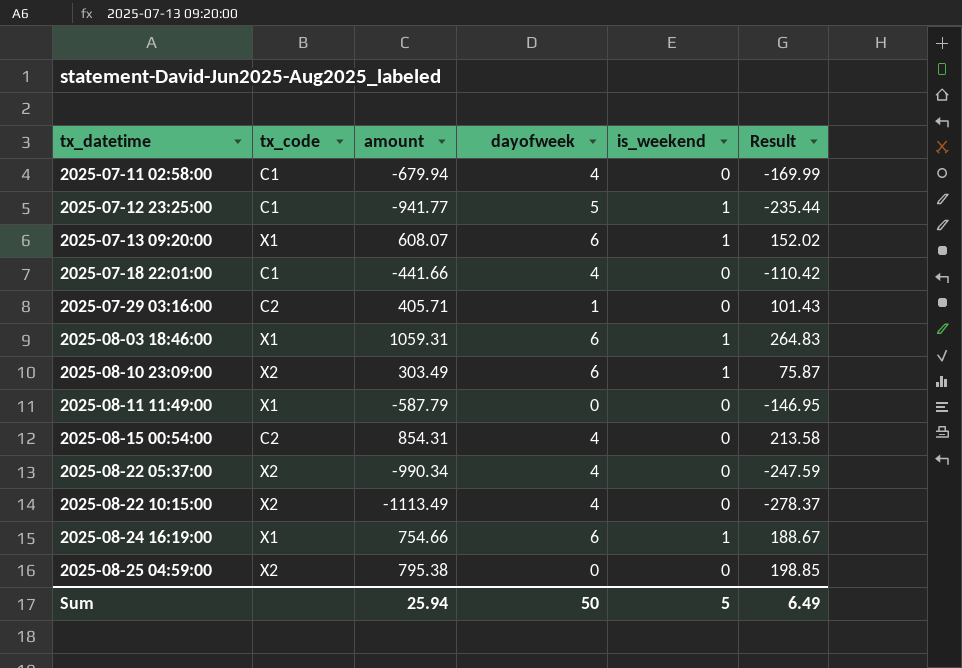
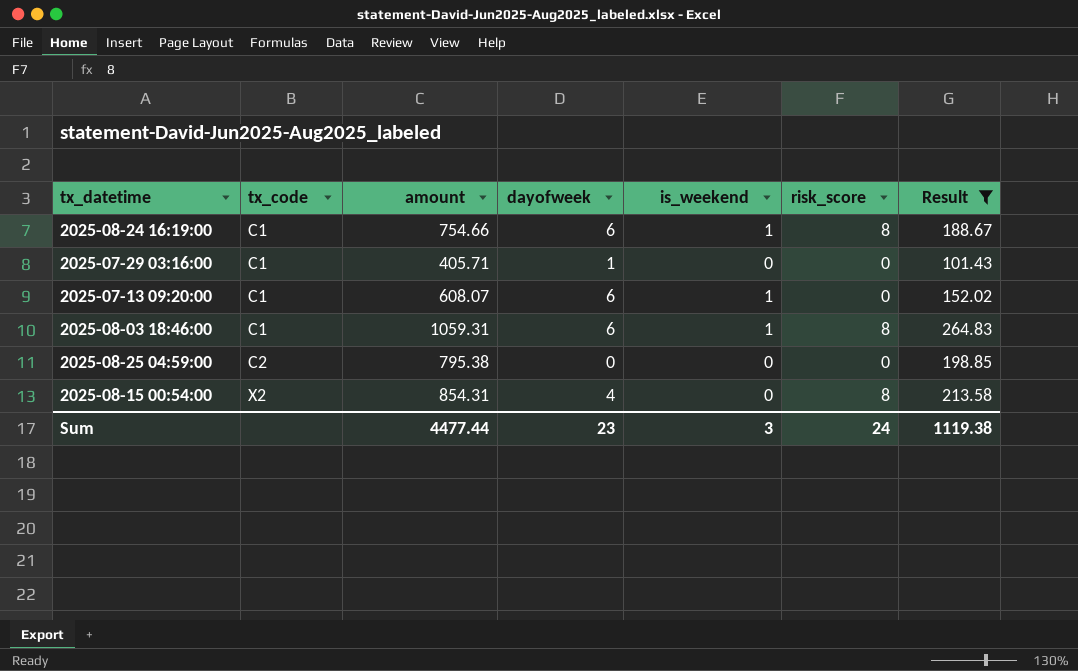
filter: none -> Result >= 101.43
row order: tx_datetime ascending -> tx_code ascending
column risk_score | position: none -> 6
2025-08-24 16:19:00 | tx_code: X1 -> C1
2025-07-29 03:16:00 | tx_code: C2 -> C1
2025-07-13 09:20:00 | tx_code: X1 -> C1
2025-08-03 18:46:00 | tx_code: X1 -> C1
2025-08-25 04:59:00 | tx_code: X2 -> C2
2025-08-15 00:54:00 | tx_code: C2 -> X2
Sum | amount: 25.94 -> 4477.44
Sum | dayofweek: 50 -> 23
Sum | is_weekend: 5 -> 3
Sum | Result: 6.49 -> 1119.38

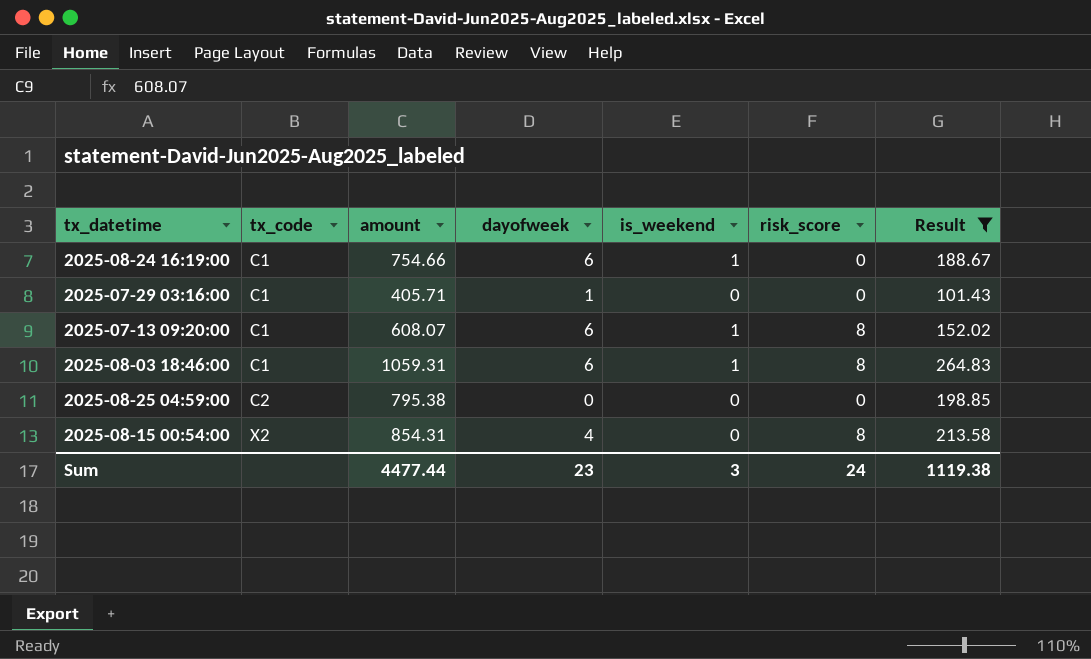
2025-08-24 16:19:00 | risk_score: 8 -> 0
2025-07-13 09:20:00 | risk_score: 0 -> 8

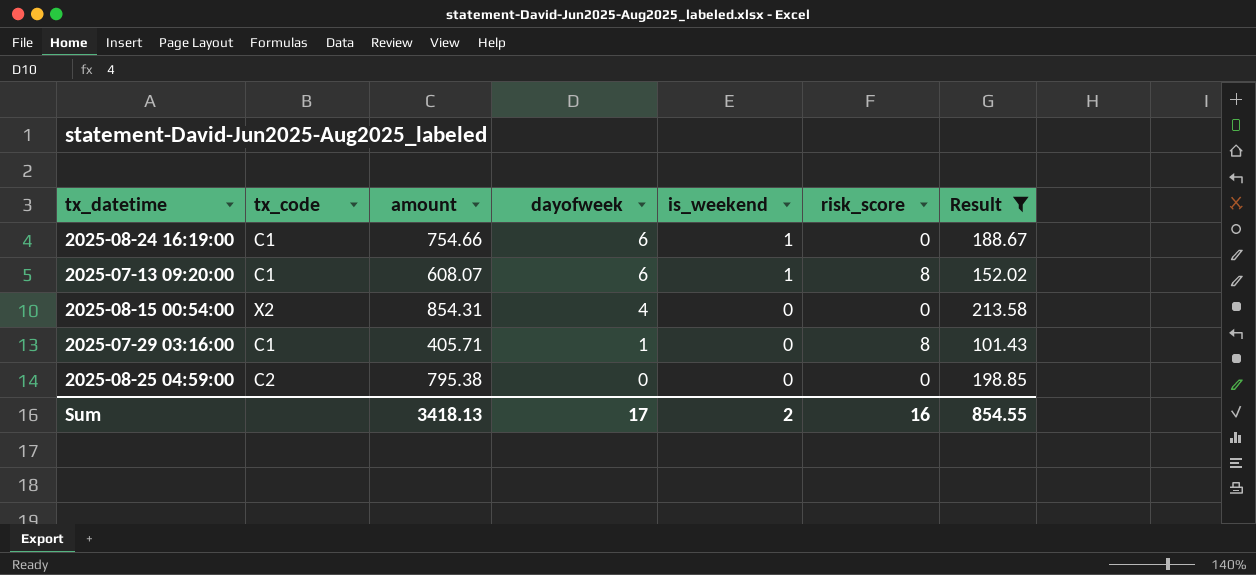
row order: tx_code ascending -> dayofweek descending
row 2025-08-03 18:46:00: C1 | 1059.31 | 6 | 1 | 8 | 264.83 -> none
2025-08-15 00:54:00 | risk_score: 8 -> 0
2025-07-29 03:16:00 | risk_score: 0 -> 8
Sum | amount: 4477.44 -> 3418.13
Sum | dayofweek: 23 -> 17
Sum | is_weekend: 3 -> 2
Sum | risk_score: 24 -> 16
Sum | Result: 1119.38 -> 854.55

